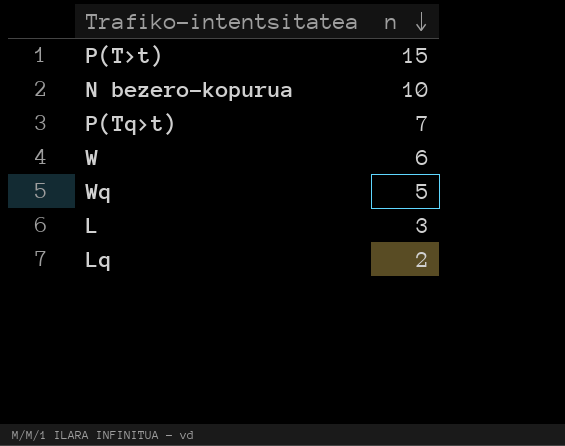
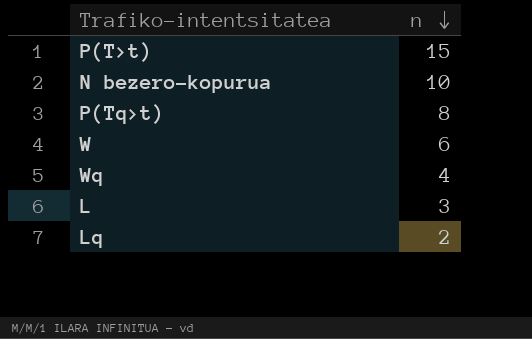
P(Tq>t) | n: 7 -> 8
Wq | n: 5 -> 4

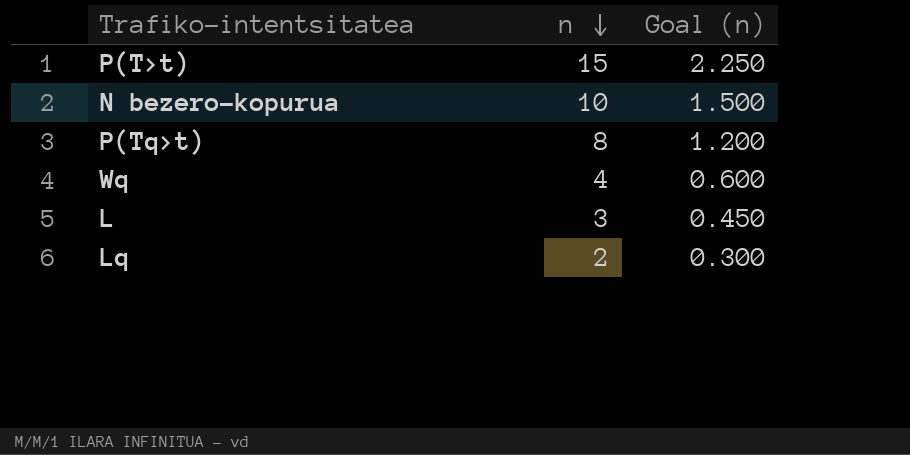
column Goal (n) | formula: none -> [n] * 0.15
row W: 6 -> none

